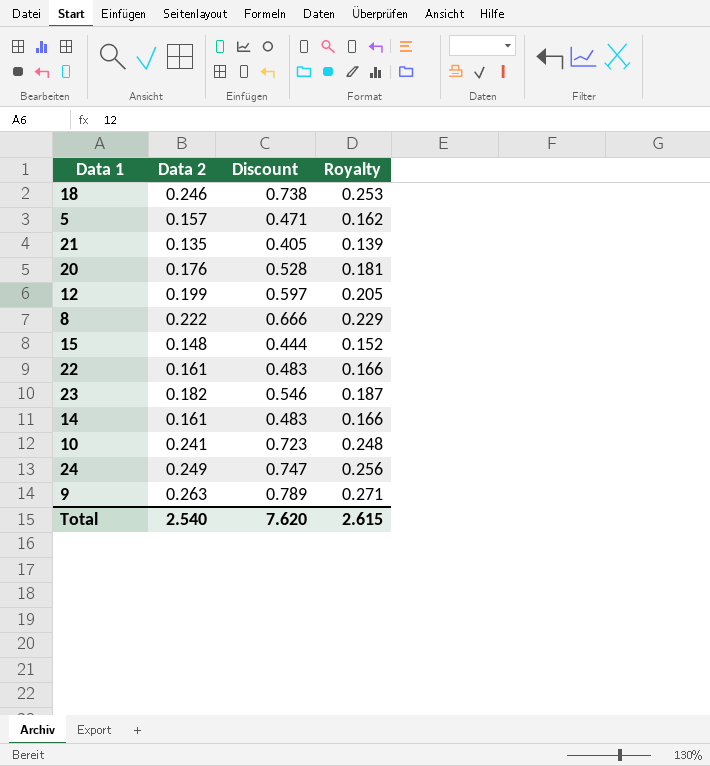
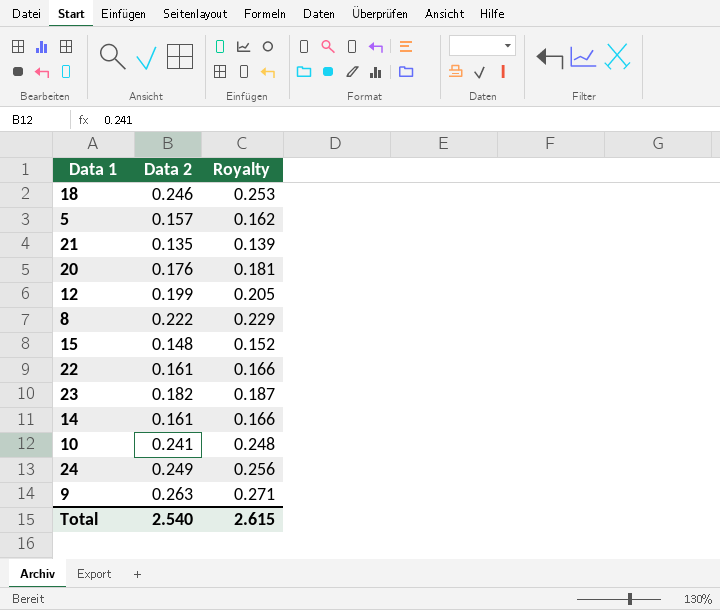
column Discount | formula: [Data 2] * 3 -> none

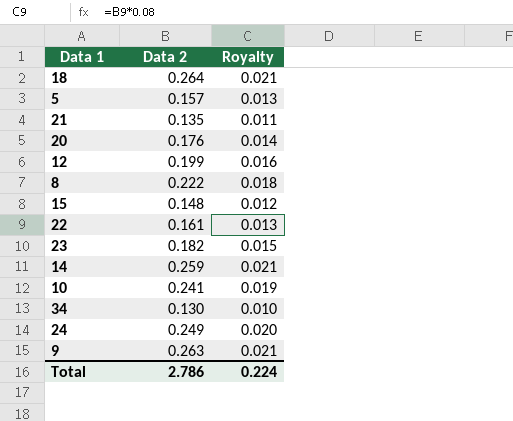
column Royalty | formula: [Data 2] * 1.03 -> [Data 2] * 0.08
18 | Data 2: 0.246 -> 0.264
14 | Data 2: 0.161 -> 0.259
row 34: none -> 0.130 | 0.010
Total | Data 2: 2.540 -> 2.786
Total | Royalty: 2.615 -> 0.224

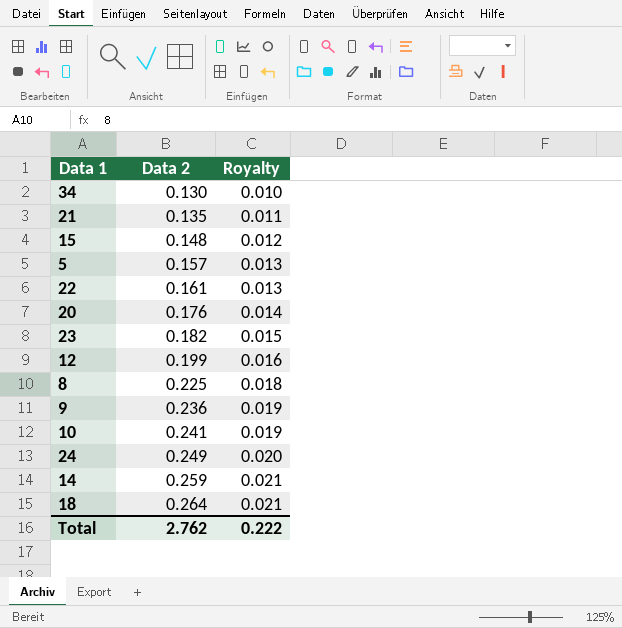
row order: none -> Data 2 ascending
8 | Data 2: 0.222 -> 0.225
9 | Data 2: 0.263 -> 0.236
9 | Royalty: 0.021 -> 0.019
Total | Data 2: 2.786 -> 2.762
Total | Royalty: 0.224 -> 0.222

